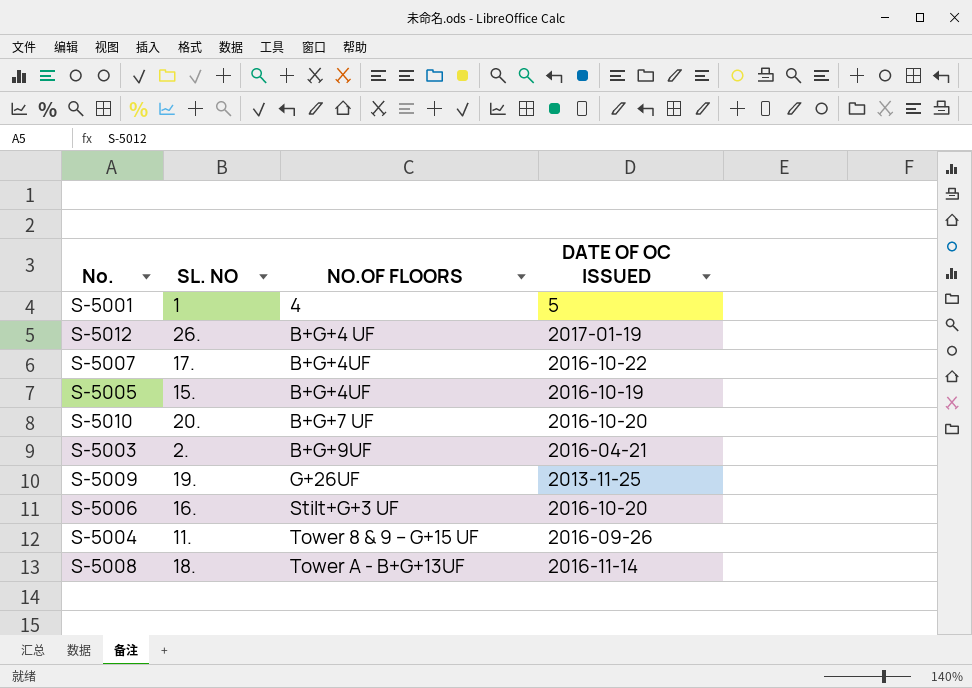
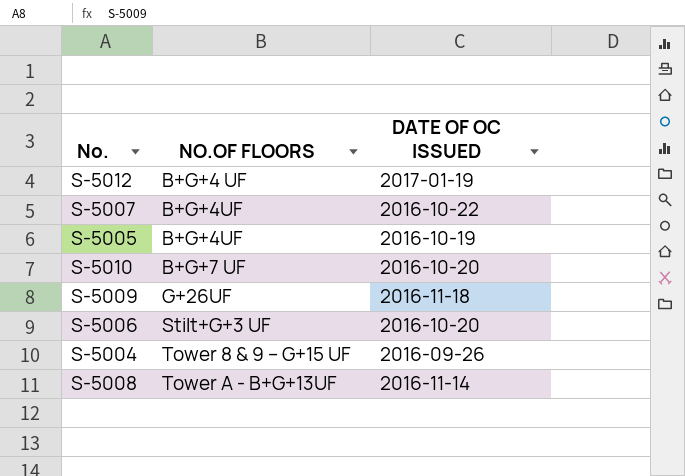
column SL. NO | position: 2 -> none
row S-5001: 1 | 4 | 5 -> none
row S-5003: 2. | B+G+9UF | 2016-04-21 -> none
S-5009 | DATE OF OC ISSUED: 2013-11-25 -> 2016-11-18

